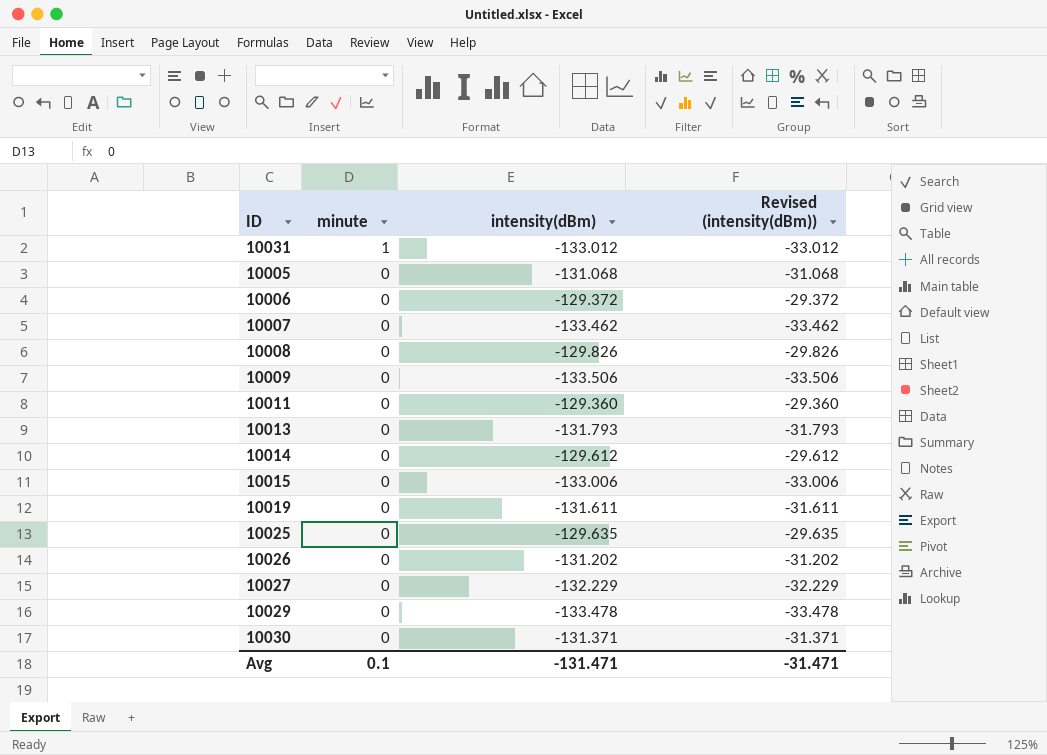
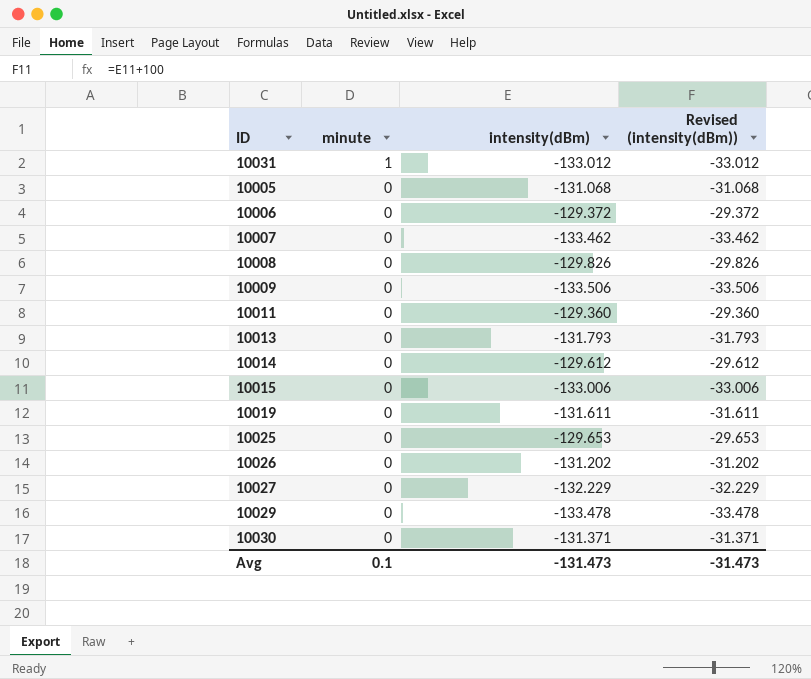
10025 | intensity(dBm): -129.635 -> -129.653
10025 | Revised (intensity(dBm)): -29.635 -> -29.653
Avg | intensity(dBm): -131.471 -> -131.473
Avg | Revised (intensity(dBm)): -31.471 -> -31.473

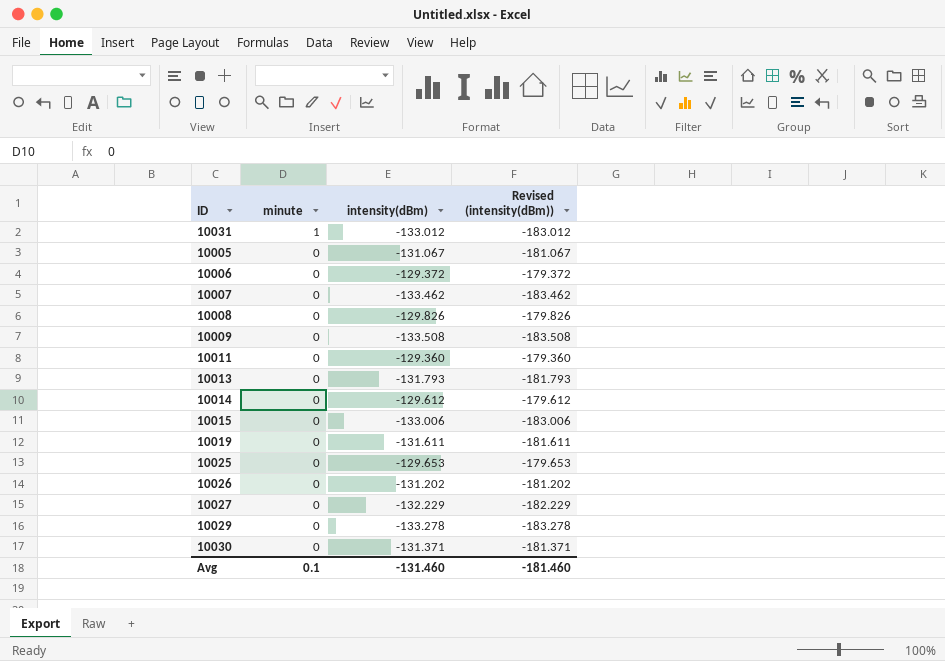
column Revised (intensity(dBm)) | formula: [intensity(dBm)] + 100 -> [intensity(dBm)] - 50
10005 | intensity(dBm): -131.068 -> -131.067
10009 | intensity(dBm): -133.506 -> -133.508
10029 | intensity(dBm): -133.478 -> -133.278
Avg | intensity(dBm): -131.473 -> -131.460
Avg | Revised (intensity(dBm)): -31.473 -> -181.460

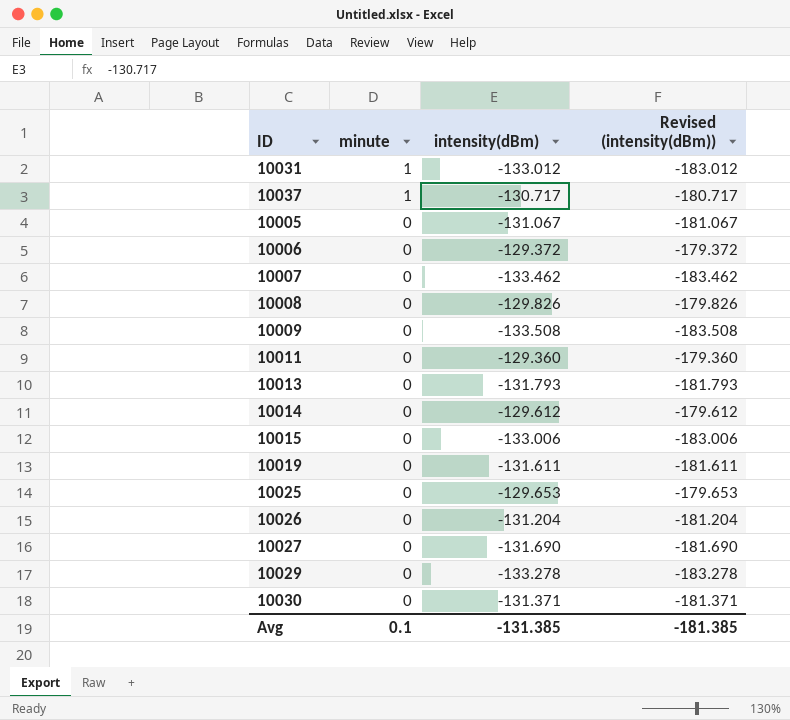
row 10037: none -> 1 | -130.717 | -180.717
10026 | intensity(dBm): -131.202 -> -131.204
10026 | Revised (intensity(dBm)): -181.202 -> -181.204
10027 | intensity(dBm): -132.229 -> -131.690
10027 | Revised (intensity(dBm)): -182.229 -> -181.690
Avg | intensity(dBm): -131.460 -> -131.385
Avg | Revised (intensity(dBm)): -181.460 -> -181.385

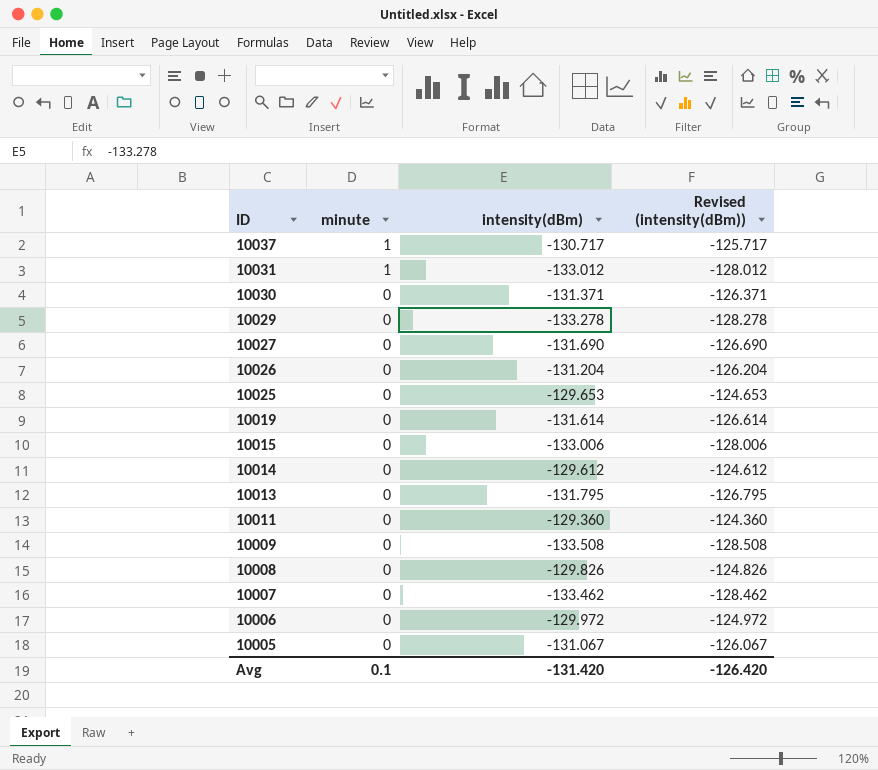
row order: minute descending -> ID descending
column Revised (intensity(dBm)) | formula: [intensity(dBm)] - 50 -> [intensity(dBm)] + 5
10019 | intensity(dBm): -131.611 -> -131.614
10013 | intensity(dBm): -131.793 -> -131.795
10006 | intensity(dBm): -129.372 -> -129.972
Avg | intensity(dBm): -131.385 -> -131.420
Avg | Revised (intensity(dBm)): -181.385 -> -126.420

